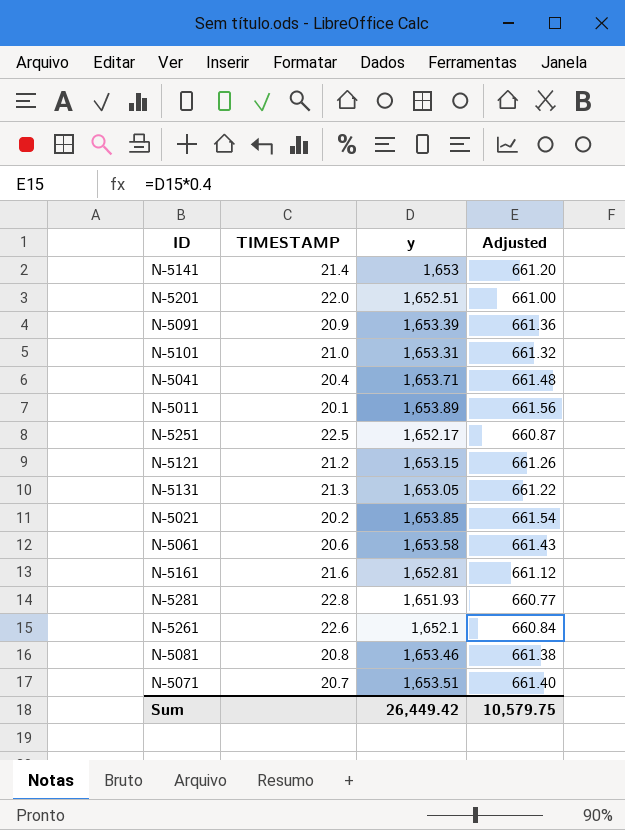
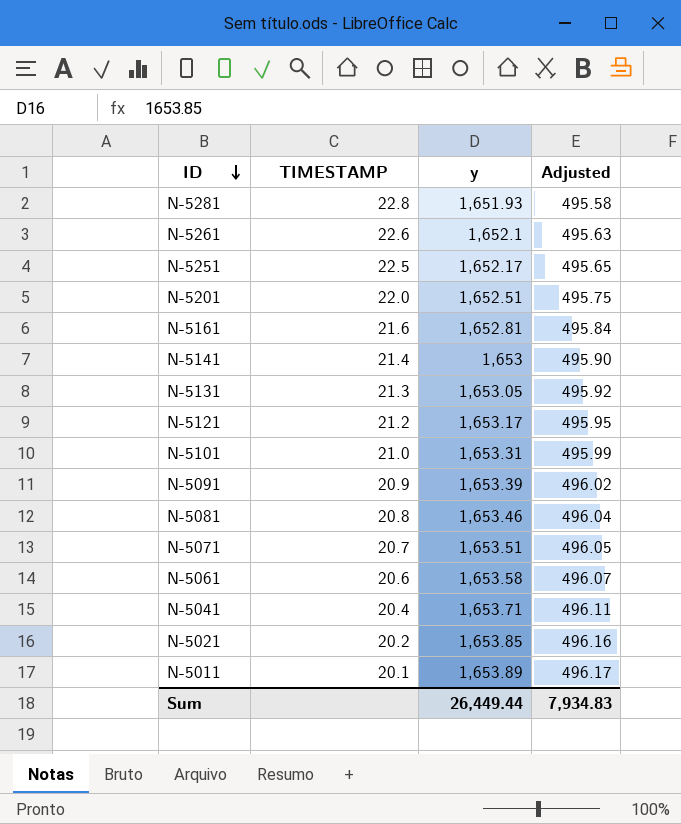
row order: none -> ID descending
column Adjusted | formula: [y] * 0.4 -> [y] * 0.3
N-5121 | y: 1,653.15 -> 1,653.17
Sum | y: 26,449.42 -> 26,449.44
Sum | Adjusted: 10,579.75 -> 7,934.83

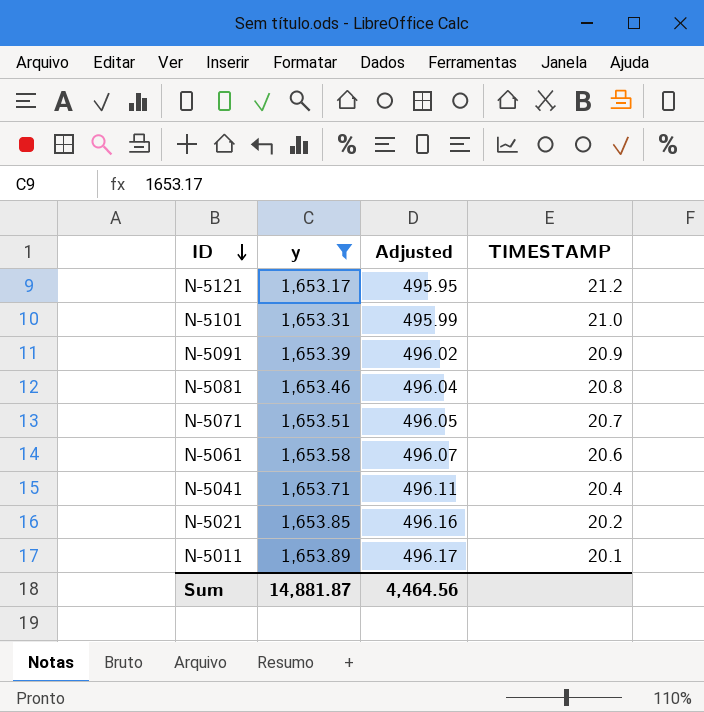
filter: none -> y >= 1,653.17
column TIMESTAMP | position: 2 -> 4
Sum | y: 26,449.44 -> 14,881.87
Sum | Adjusted: 7,934.83 -> 4,464.56

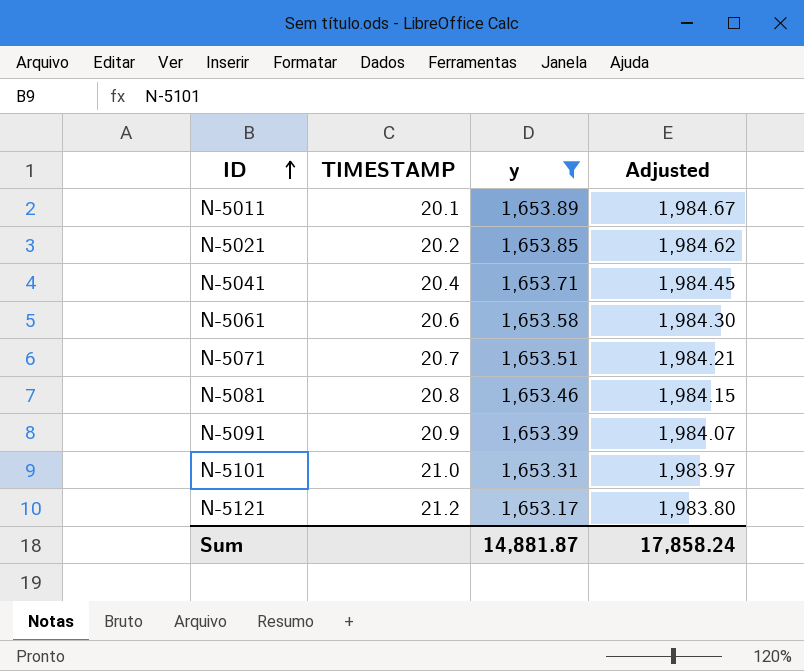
row order: ID descending -> ID ascending
column TIMESTAMP | position: 4 -> 2
column Adjusted | formula: [y] * 0.3 -> [y] * 1.2
Sum | Adjusted: 4,464.56 -> 17,858.24

